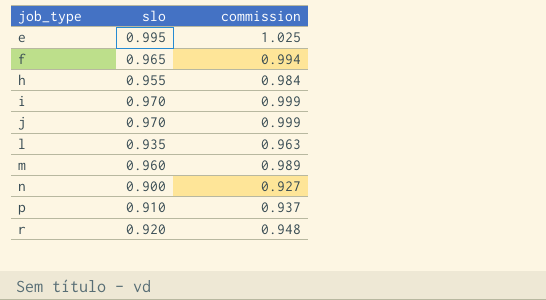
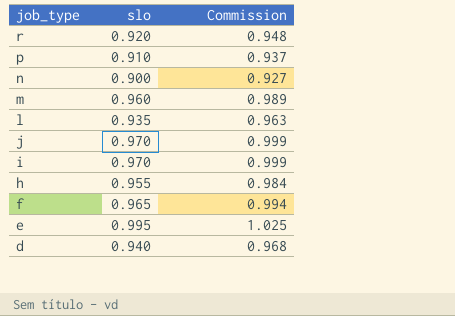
row order: job_type ascending -> job_type descending
column name: commission -> Commission
row d: none -> 0.940 | 0.968

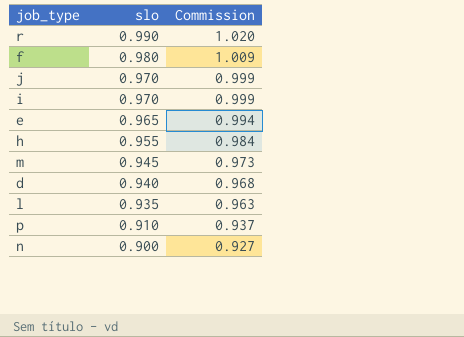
row order: job_type descending -> slo descending
r | slo: 0.920 -> 0.990
r | Commission: 0.948 -> 1.020
f | slo: 0.965 -> 0.980
f | Commission: 0.994 -> 1.009
e | slo: 0.995 -> 0.965
e | Commission: 1.025 -> 0.994
m | slo: 0.960 -> 0.945
m | Commission: 0.989 -> 0.973

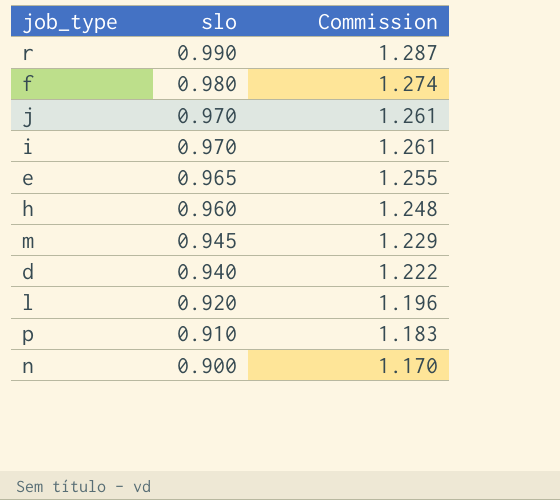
column Commission | formula: [slo] * 1.03 -> [slo] * 1.3
h | slo: 0.955 -> 0.960
l | slo: 0.935 -> 0.920

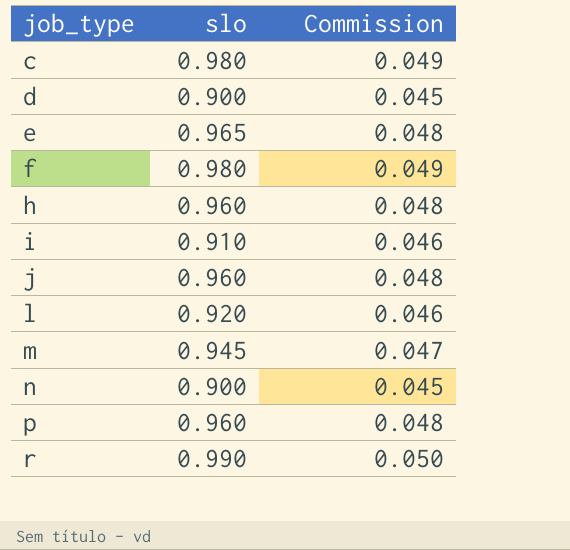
row order: slo descending -> job_type ascending
column Commission | formula: [slo] * 1.3 -> [slo] * 0.05
row c: none -> 0.980 | 0.049
d | slo: 0.940 -> 0.900
i | slo: 0.970 -> 0.910
j | slo: 0.970 -> 0.960
p | slo: 0.910 -> 0.960

